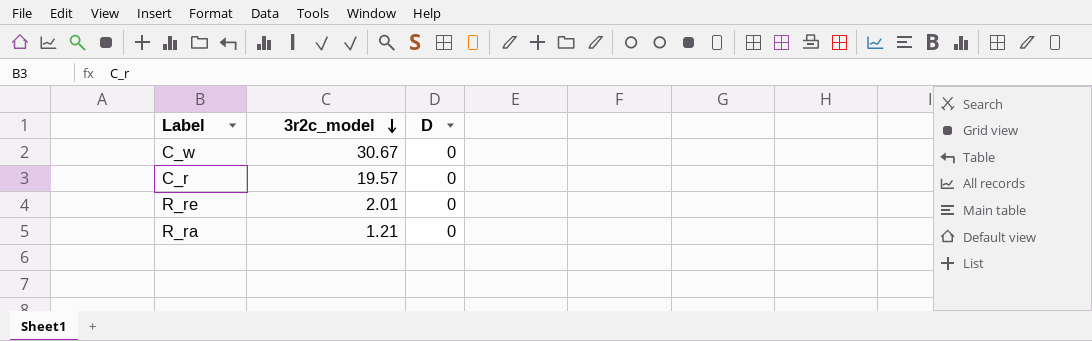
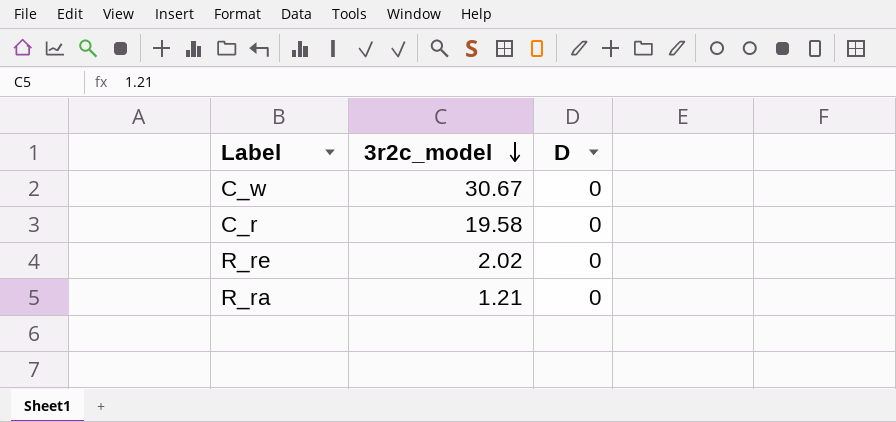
C_r | 3r2c_model: 19.57 -> 19.58
R_re | 3r2c_model: 2.01 -> 2.02

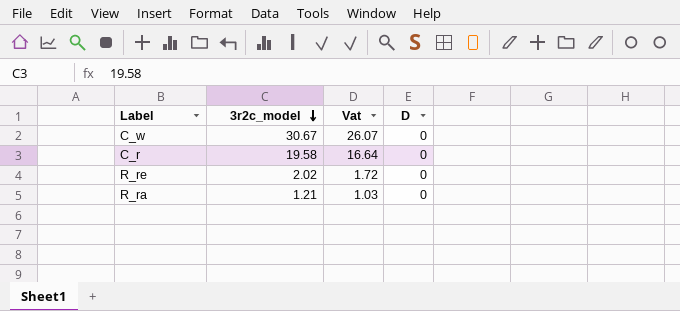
column Vat | formula: none -> [3r2c_model] * 0.85

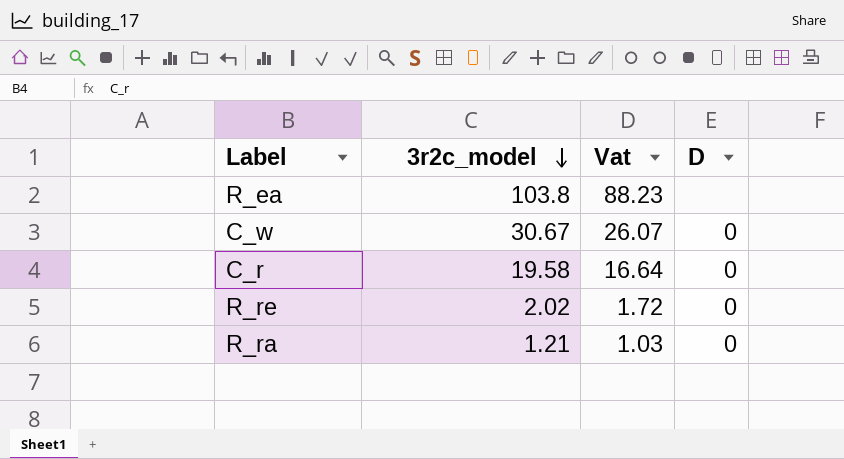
row R_ea: none -> 103.8 | 88.23 | none

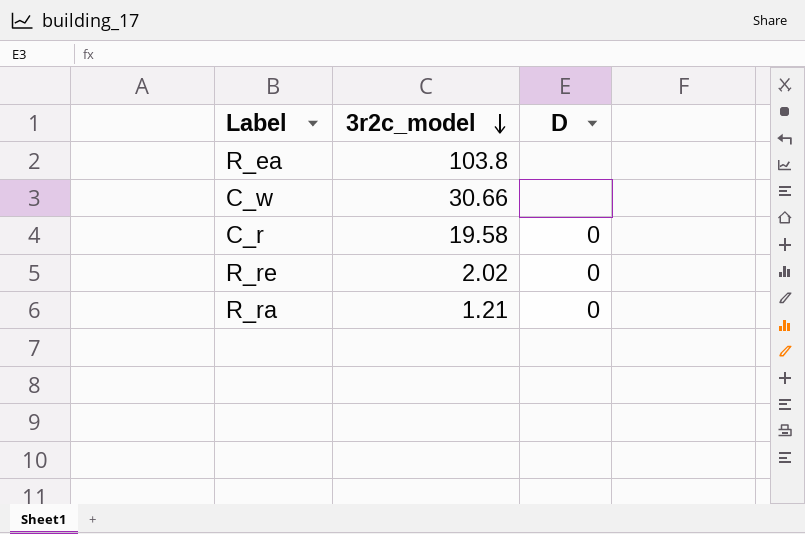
column Vat | formula: [3r2c_model] * 0.85 -> none
C_w | 3r2c_model: 30.67 -> 30.66
C_w | D: 0 -> none

